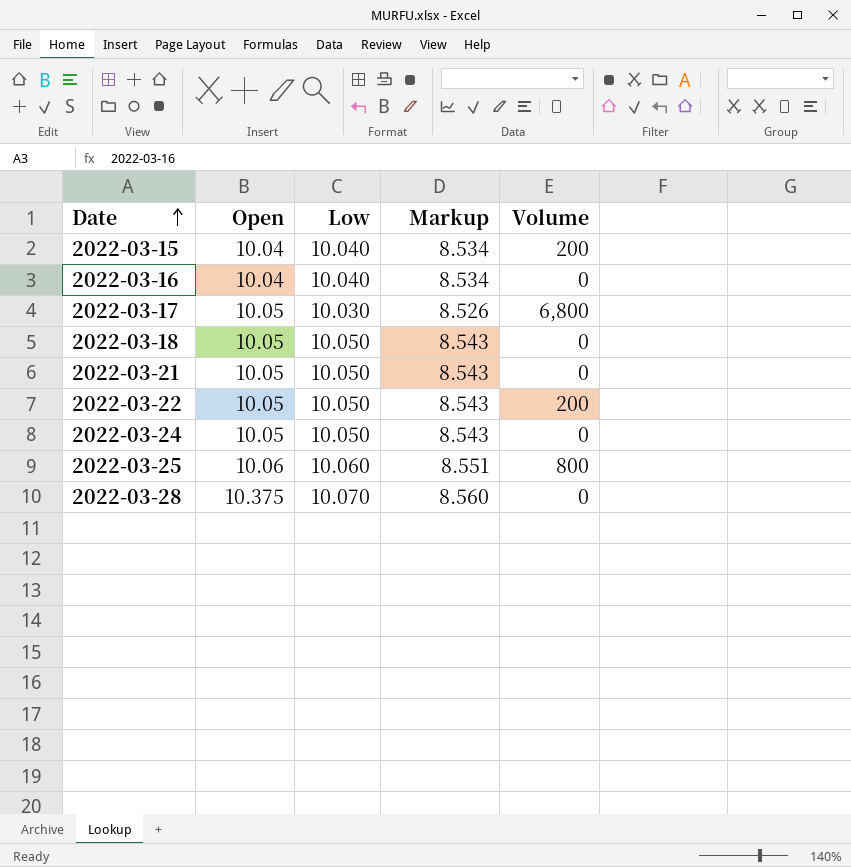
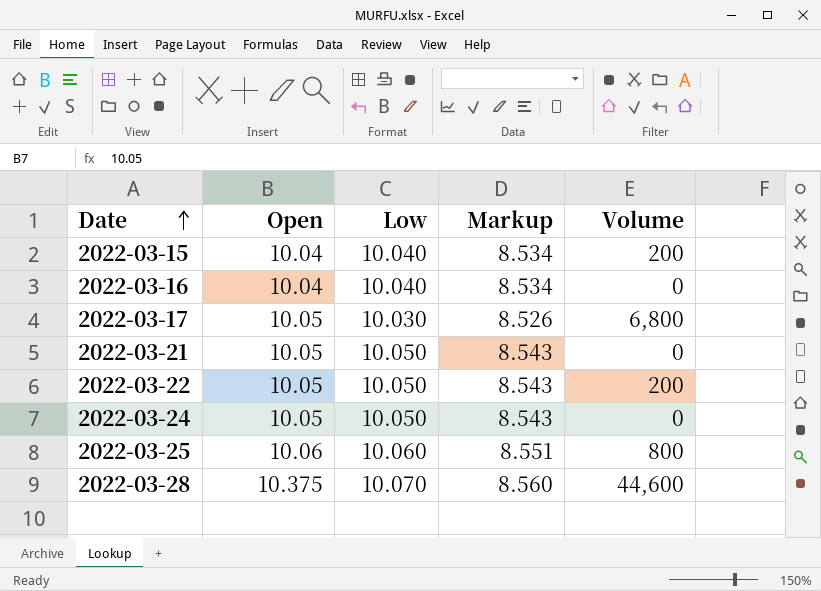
row 2022-03-18: 10.05 | 10.050 | 8.543 | 0 -> none
2022-03-28 | Volume: 0 -> 44,600

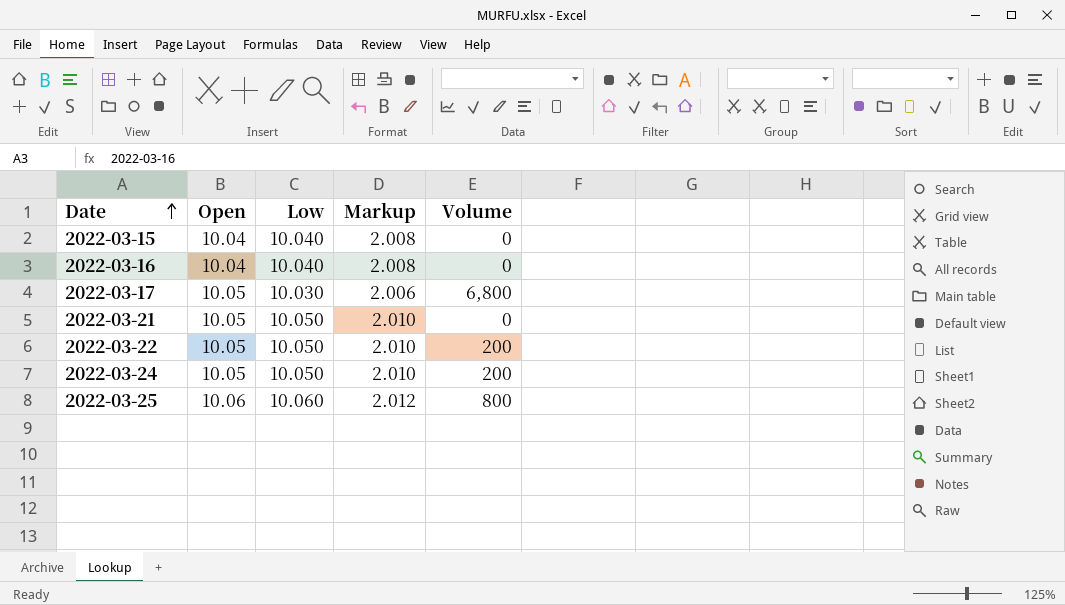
column Markup | formula: [Low] * 0.85 -> [Low] * 0.2
row 2022-03-28: 10.375 | 10.070 | 8.560 | 44,600 -> none
2022-03-15 | Volume: 200 -> 0
2022-03-24 | Volume: 0 -> 200

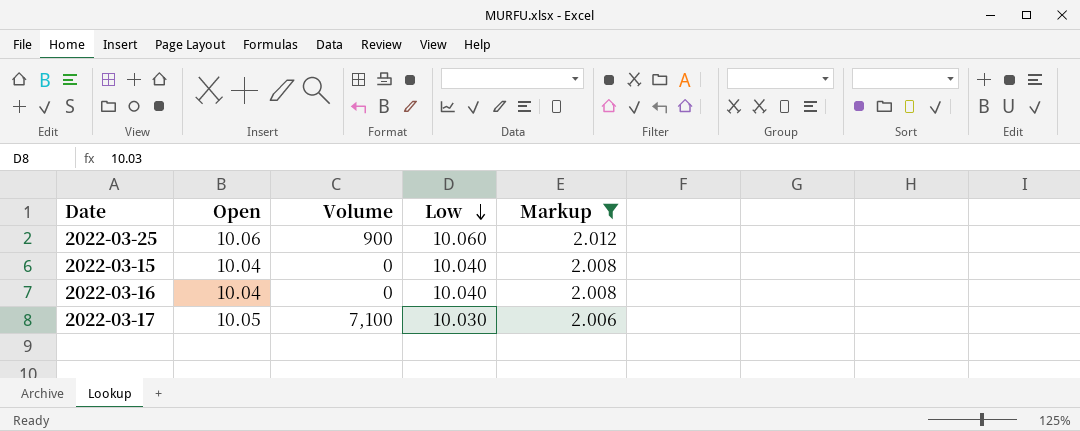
filter: none -> Markup != 2.010
row order: Date ascending -> Low descending
column Volume | position: 5 -> 3
2022-03-25 | Volume: 800 -> 900
2022-03-17 | Volume: 6,800 -> 7,100

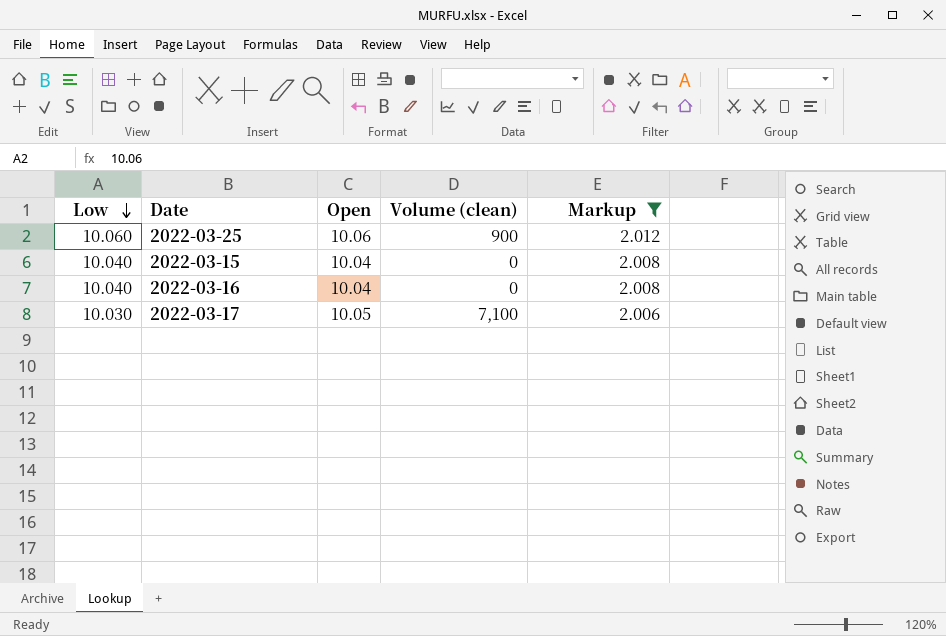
column Low | position: 4 -> 1
column name: Volume -> Volume (clean)

